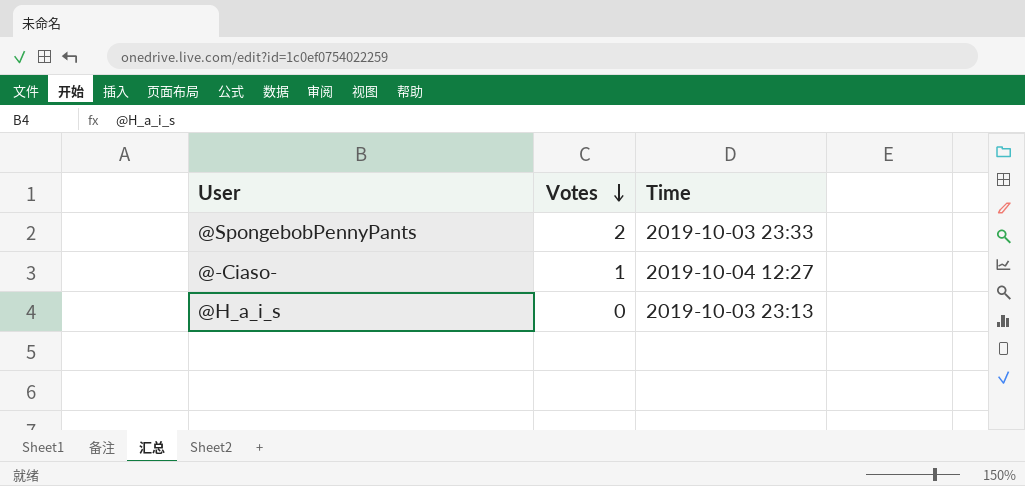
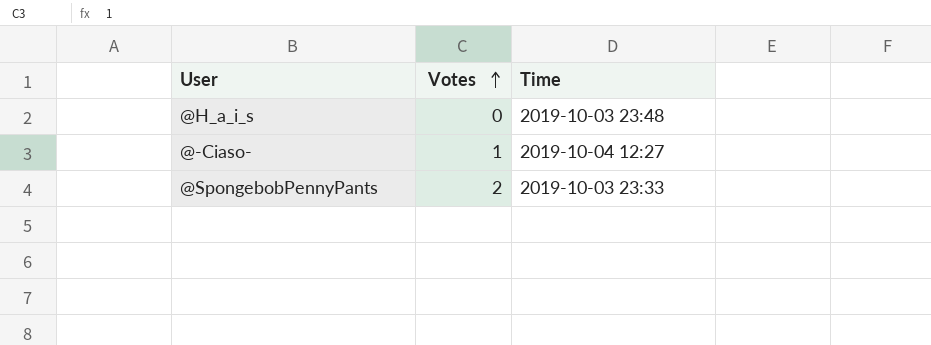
row order: Votes descending -> Votes ascending
@H_a_i_s | Time: 2019-10-03 23:13 -> 2019-10-03 23:48

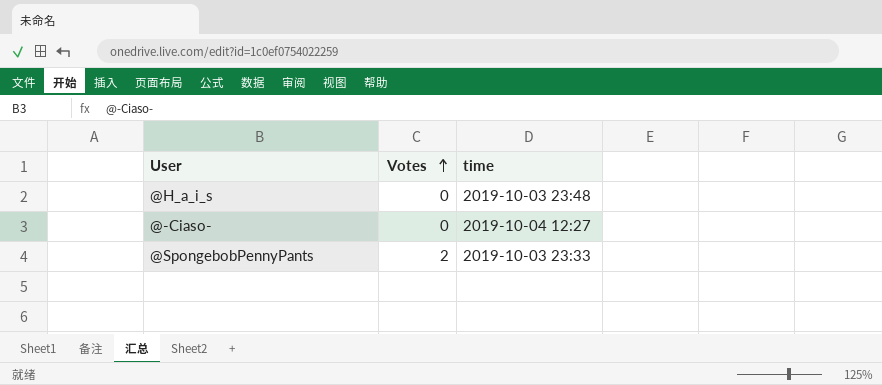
column name: Time -> time
@-Ciaso- | Votes: 1 -> 0

